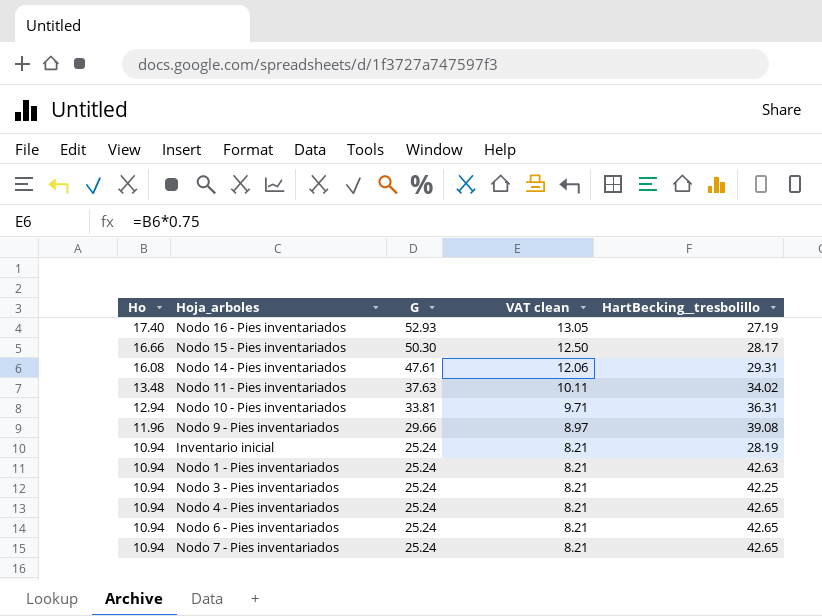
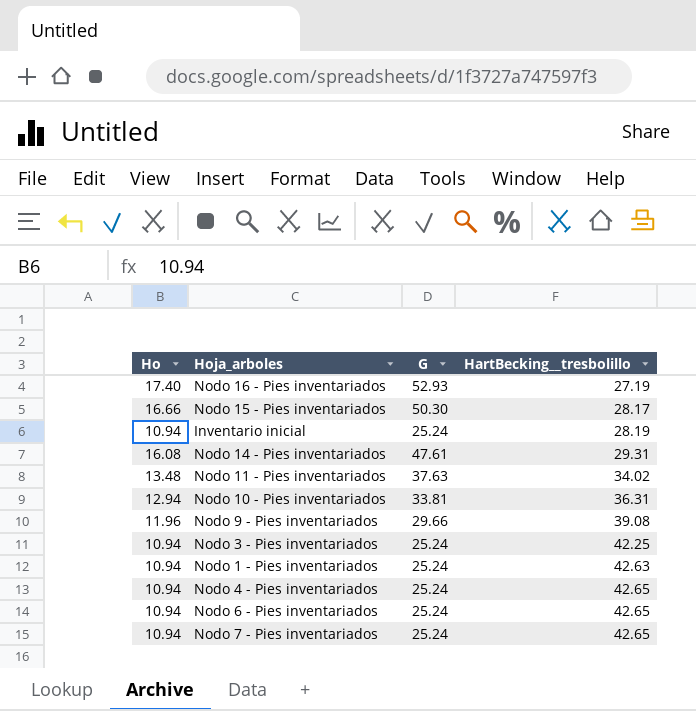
row order: Ho descending -> HartBecking__tresbolillo ascending
column VAT clean | formula: [Ho] * 0.75 -> none

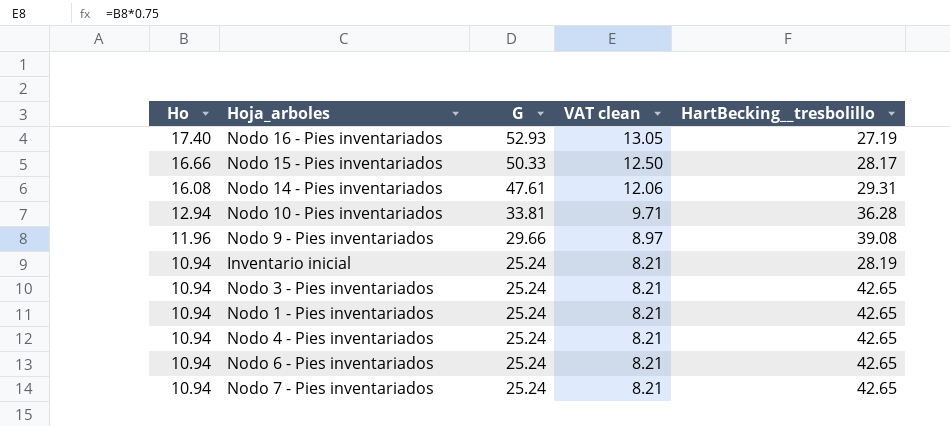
row order: HartBecking__tresbolillo ascending -> Ho descending
column VAT clean | formula: none -> [Ho] * 0.75
row Nodo 11 - Pies inventariados: 13.48 | 37.63 | 34.02 -> none
Nodo 15 - Pies inventariados | G: 50.30 -> 50.33
Nodo 10 - Pies inventariados | HartBecking__tresbolillo: 36.31 -> 36.28
Nodo 3 - Pies inventariados | HartBecking__tresbolillo: 42.25 -> 42.65
Nodo 1 - Pies inventariados | HartBecking__tresbolillo: 42.63 -> 42.65

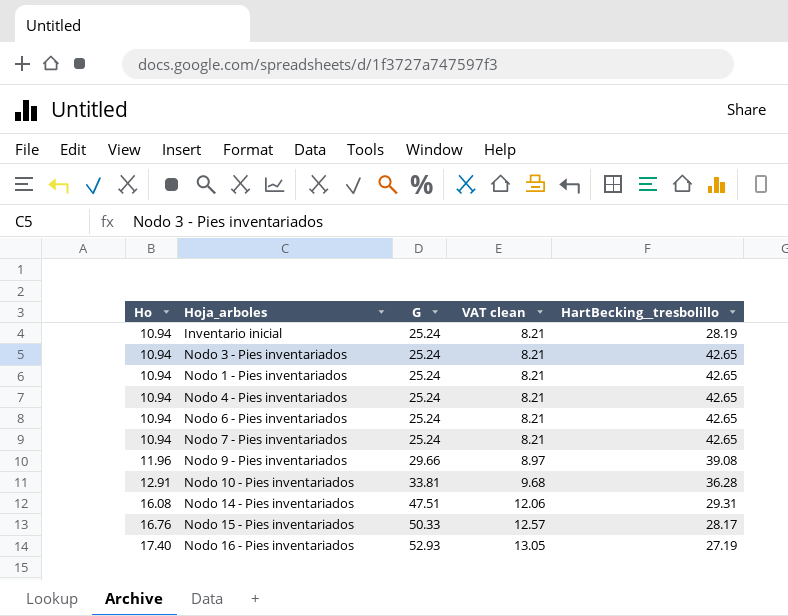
row order: Ho descending -> Ho ascending
Nodo 10 - Pies inventariados | Ho: 12.94 -> 12.91
Nodo 10 - Pies inventariados | VAT clean: 9.71 -> 9.68
Nodo 14 - Pies inventariados | G: 47.61 -> 47.51
Nodo 15 - Pies inventariados | Ho: 16.66 -> 16.76
Nodo 15 - Pies inventariados | VAT clean: 12.50 -> 12.57

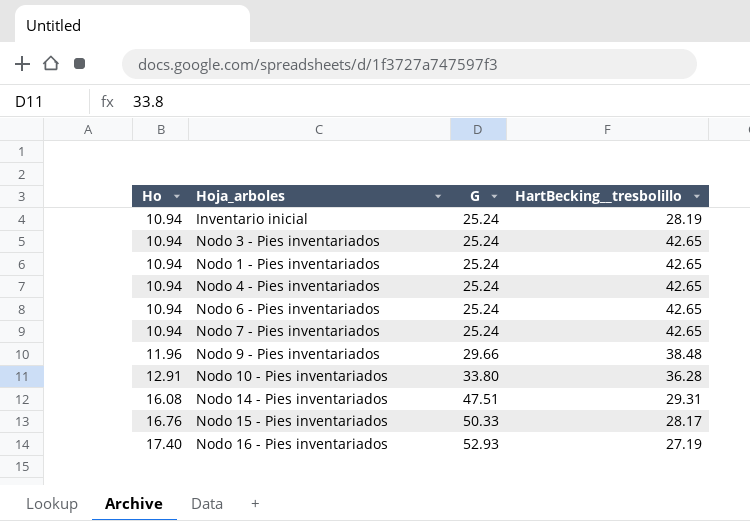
column VAT clean | formula: [Ho] * 0.75 -> none
Nodo 9 - Pies inventariados | HartBecking__tresbolillo: 39.08 -> 38.48
Nodo 10 - Pies inventariados | G: 33.81 -> 33.80

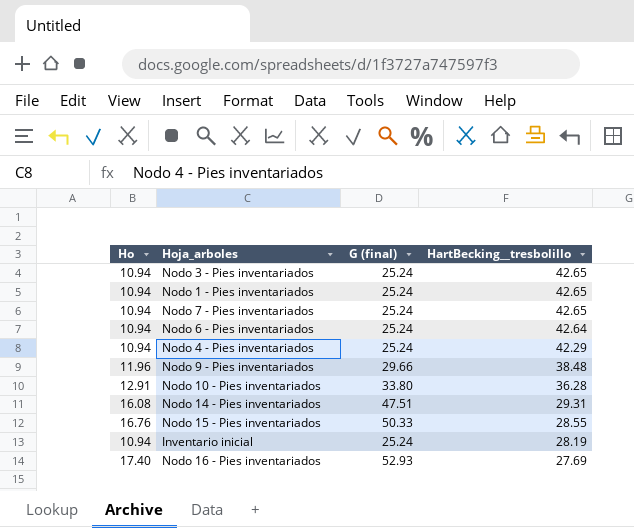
row order: Ho ascending -> HartBecking__tresbolillo descending
column name: G -> G (final)
Nodo 6 - Pies inventariados | HartBecking__tresbolillo: 42.65 -> 42.64
Nodo 4 - Pies inventariados | HartBecking__tresbolillo: 42.65 -> 42.29
Nodo 15 - Pies inventariados | HartBecking__tresbolillo: 28.17 -> 28.55
Nodo 16 - Pies inventariados | HartBecking__tresbolillo: 27.19 -> 27.69

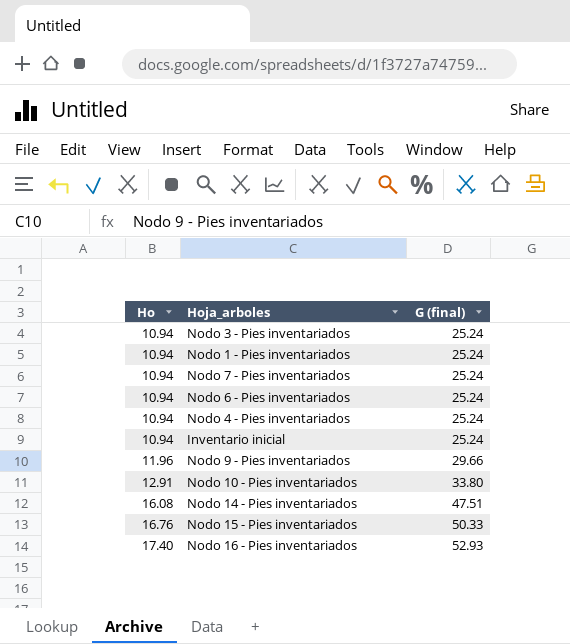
row order: HartBecking__tresbolillo descending -> Ho ascending
column HartBecking__tresbolillo | position: 4 -> none

